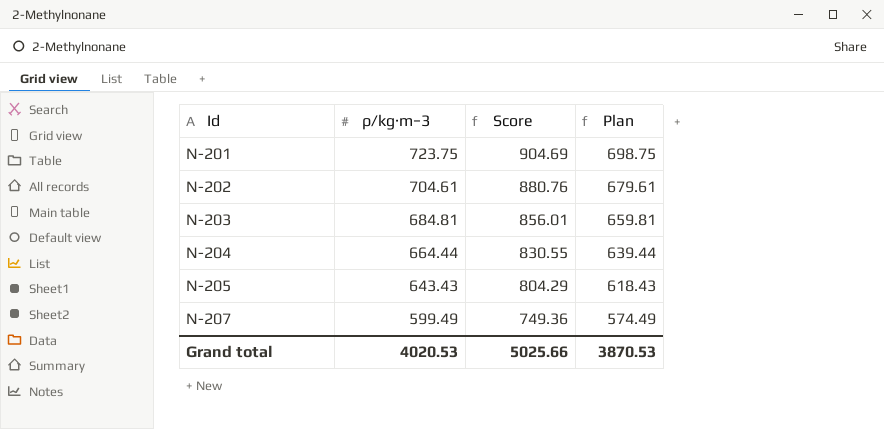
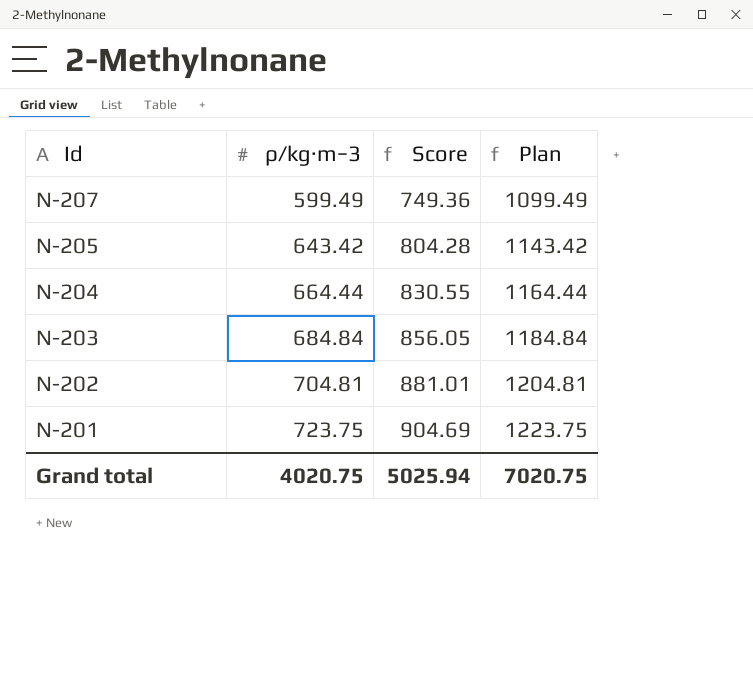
row order: Id ascending -> Id descending
column Plan | formula: [ρ/kg·m−3] - 25 -> [ρ/kg·m−3] + 500
N-205 | ρ/kg·m−3: 643.43 -> 643.42
N-205 | Score: 804.29 -> 804.28
N-203 | ρ/kg·m−3: 684.81 -> 684.84
N-203 | Score: 856.01 -> 856.05
N-202 | ρ/kg·m−3: 704.61 -> 704.81
N-202 | Score: 880.76 -> 881.01
Grand total | ρ/kg·m−3: 4020.53 -> 4020.75
Grand total | Score: 5025.66 -> 5025.94
Grand total | Plan: 3870.53 -> 7020.75

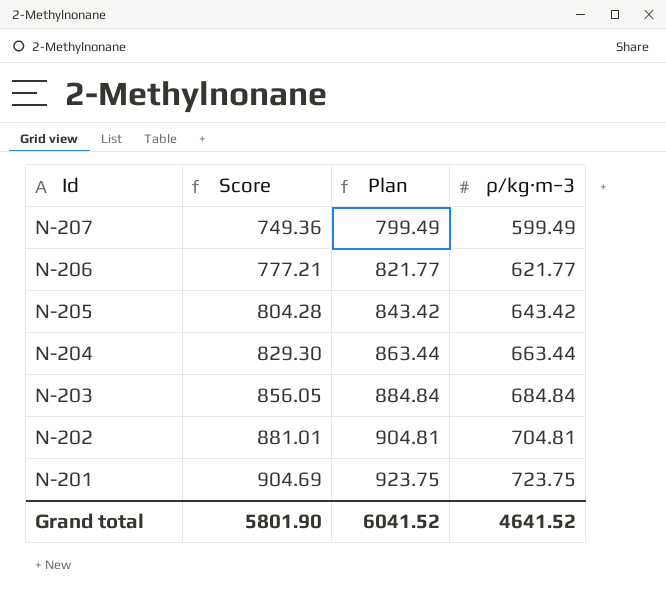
column Plan | formula: [ρ/kg·m−3] + 500 -> [ρ/kg·m−3] + 200
column ρ/kg·m−3 | position: 2 -> 4
row N-206: none -> 777.21 | 821.77 | 621.77
N-204 | Score: 830.55 -> 829.30
N-204 | ρ/kg·m−3: 664.44 -> 663.44
Grand total | Score: 5025.94 -> 5801.90
Grand total | Plan: 7020.75 -> 6041.52
Grand total | ρ/kg·m−3: 4020.75 -> 4641.52

